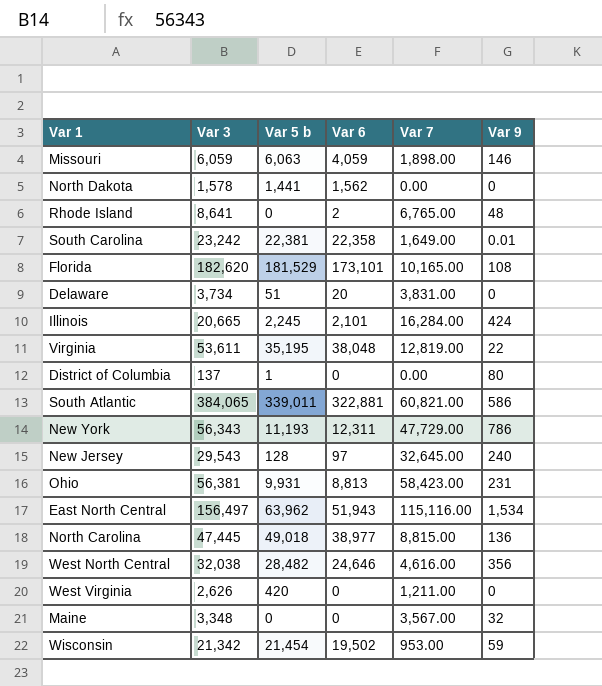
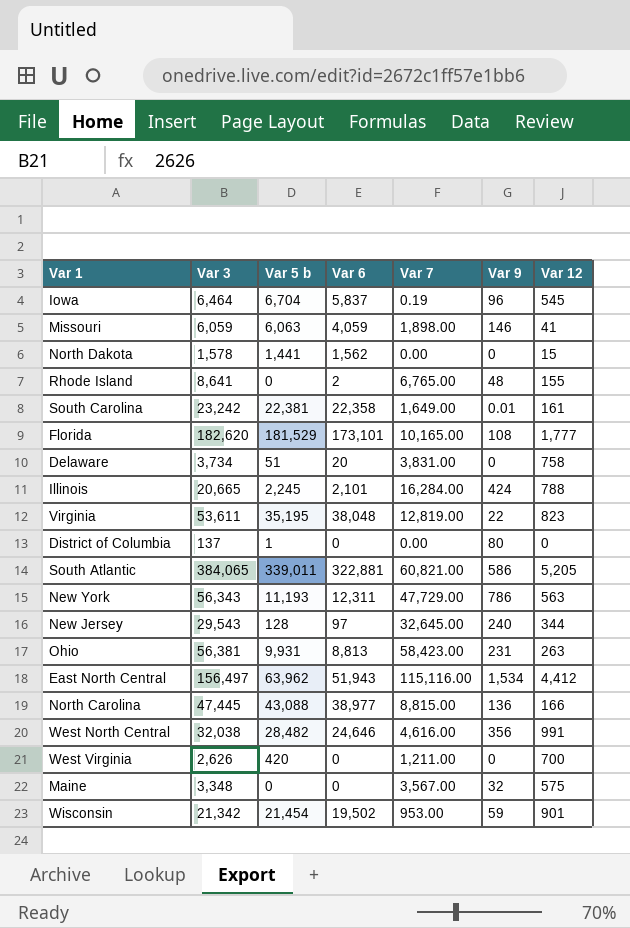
column Var 12 | position: none -> 7
row Iowa: none -> 6,464 | 6,704 | 5,837 | 0.19 | 96 | 545
North Carolina | Var 5 b: 49,018 -> 43,088

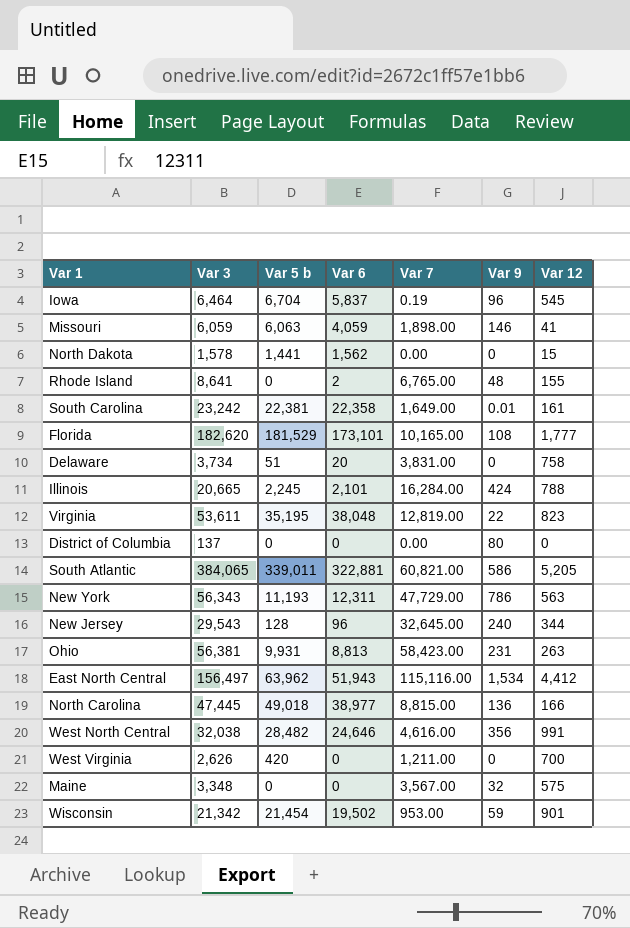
District of Columbia | Var 5 b: 1 -> 0
New Jersey | Var 6: 97 -> 96
North Carolina | Var 5 b: 43,088 -> 49,018

